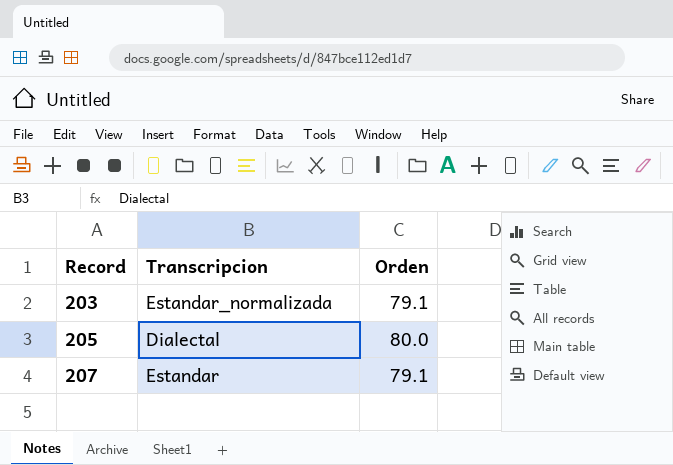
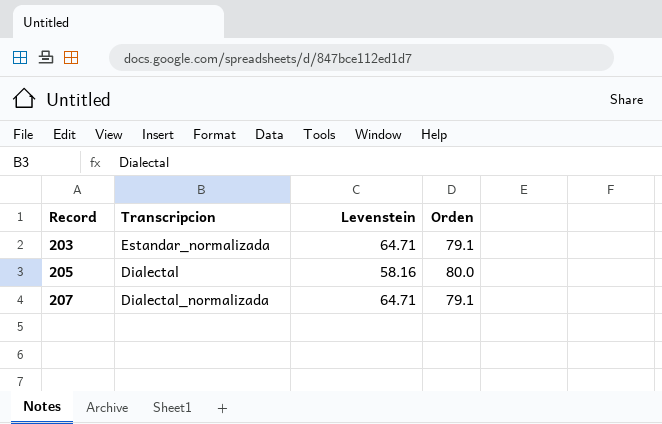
column Levenstein | position: none -> 3
207 | Transcripcion: Estandar -> Dialectal_normalizada

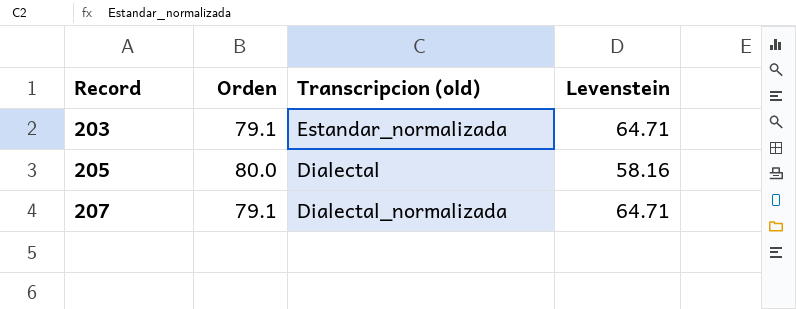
column Orden | position: 4 -> 2
column name: Transcripcion -> Transcripcion (old)

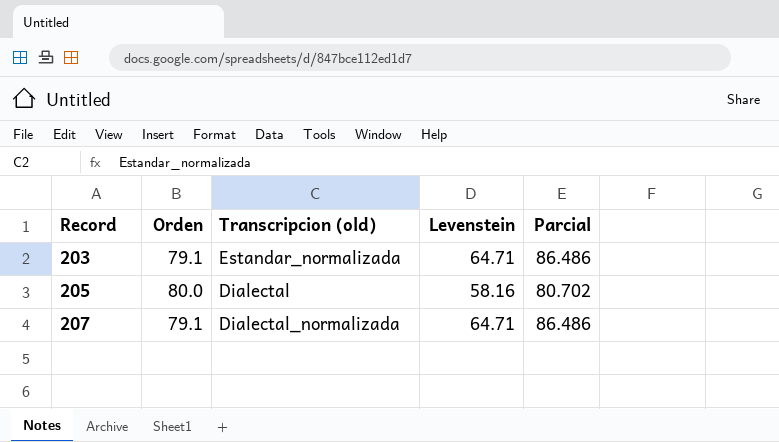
column Parcial | position: none -> 5

